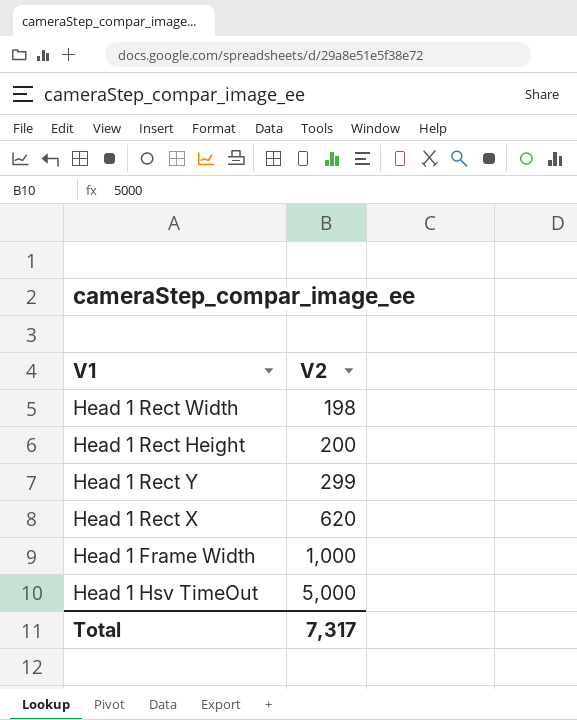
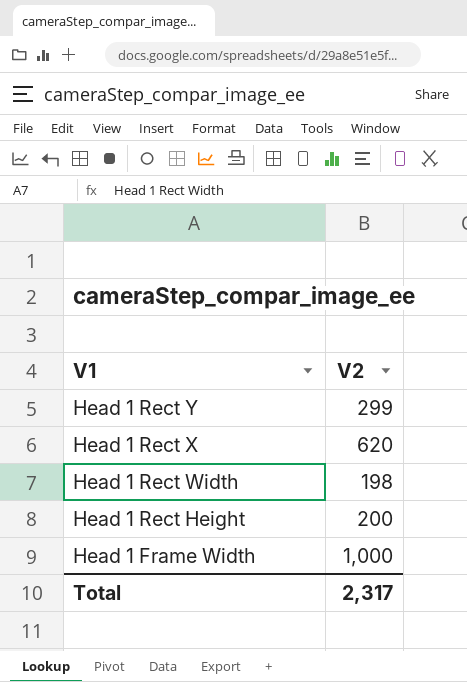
row order: V2 ascending -> V1 descending
row Head 1 Hsv TimeOut: 5,000 -> none
Total | V2: 7,317 -> 2,317

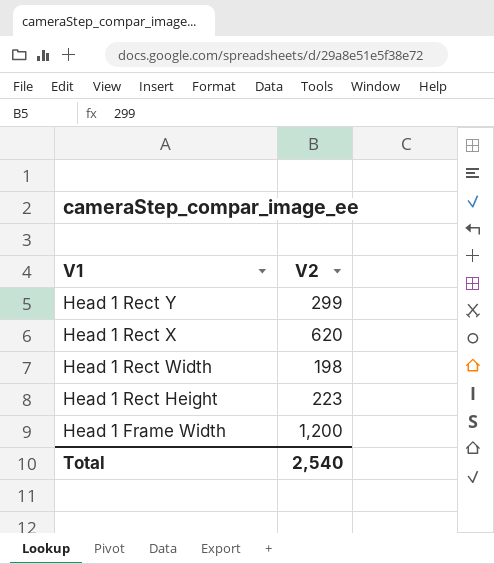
Head 1 Rect Height | V2: 200 -> 223
Head 1 Frame Width | V2: 1,000 -> 1,200
Total | V2: 2,317 -> 2,540

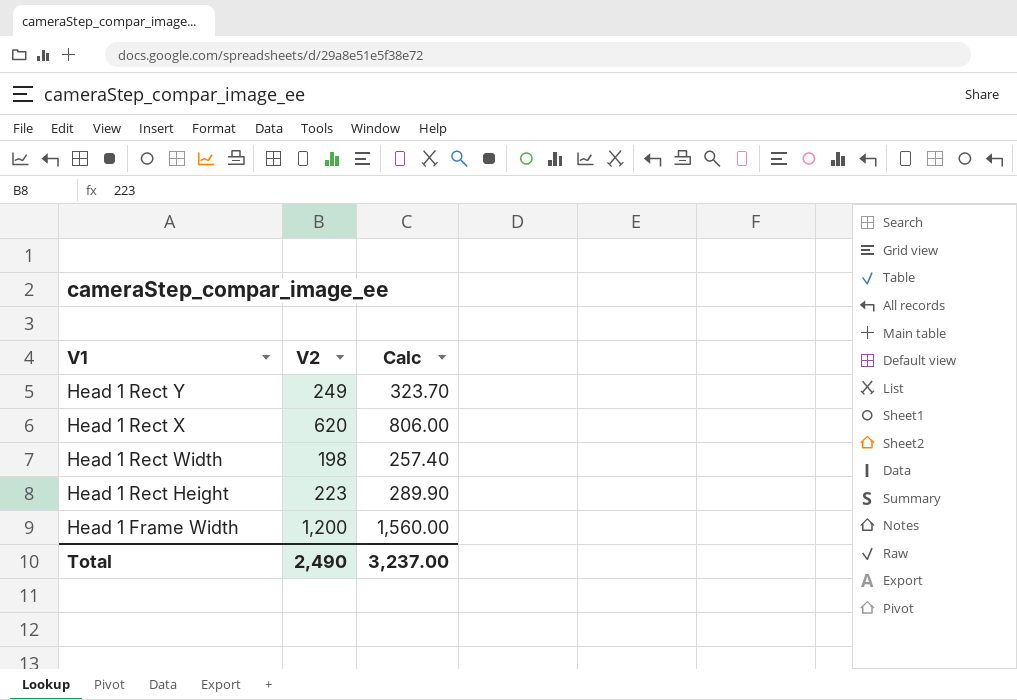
column Calc | formula: none -> [V2] * 1.3
Head 1 Rect Y | V2: 299 -> 249
Total | V2: 2,540 -> 2,490

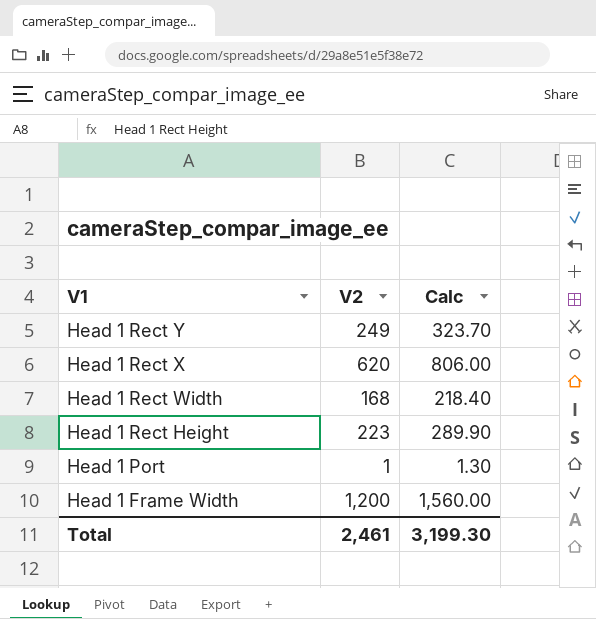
Head 1 Rect Width | V2: 198 -> 168
Head 1 Rect Width | Calc: 257.40 -> 218.40
row Head 1 Port: none -> 1 | 1.30
Total | V2: 2,490 -> 2,461
Total | Calc: 3,237.00 -> 3,199.30

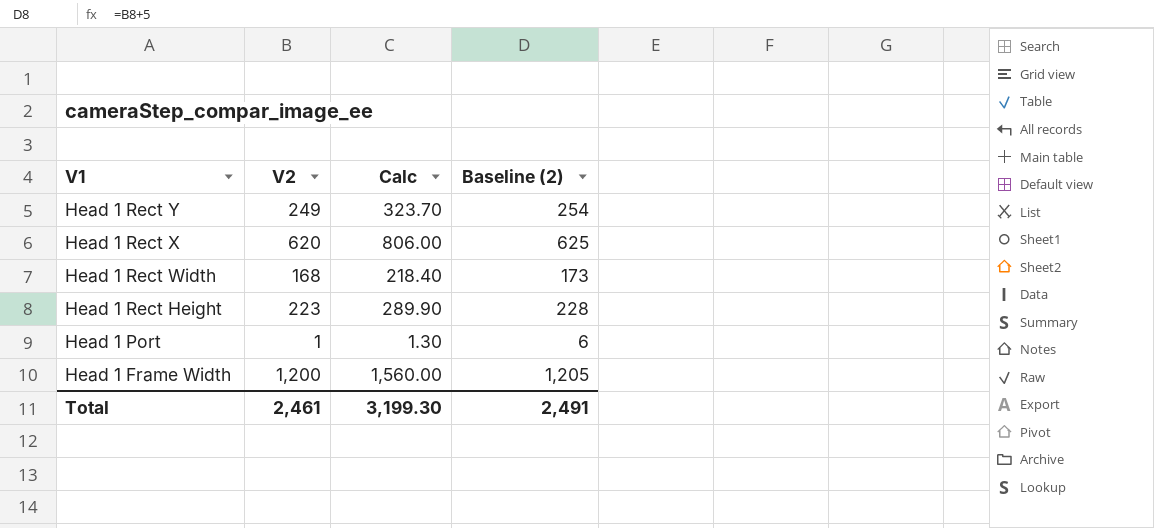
column Baseline (2) | formula: none -> [V2] + 5

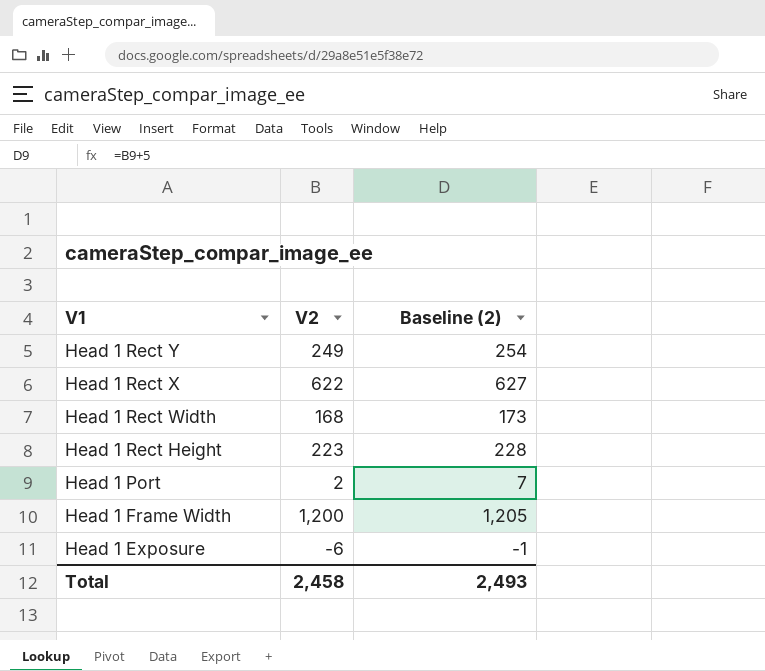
column Calc | formula: [V2] * 1.3 -> none
Head 1 Rect X | V2: 620 -> 622
Head 1 Rect X | Baseline (2): 625 -> 627
Head 1 Port | V2: 1 -> 2
Head 1 Port | Baseline (2): 6 -> 7
row Head 1 Exposure: none -> -6 | -1
Total | V2: 2,461 -> 2,458
Total | Baseline (2): 2,491 -> 2,493

